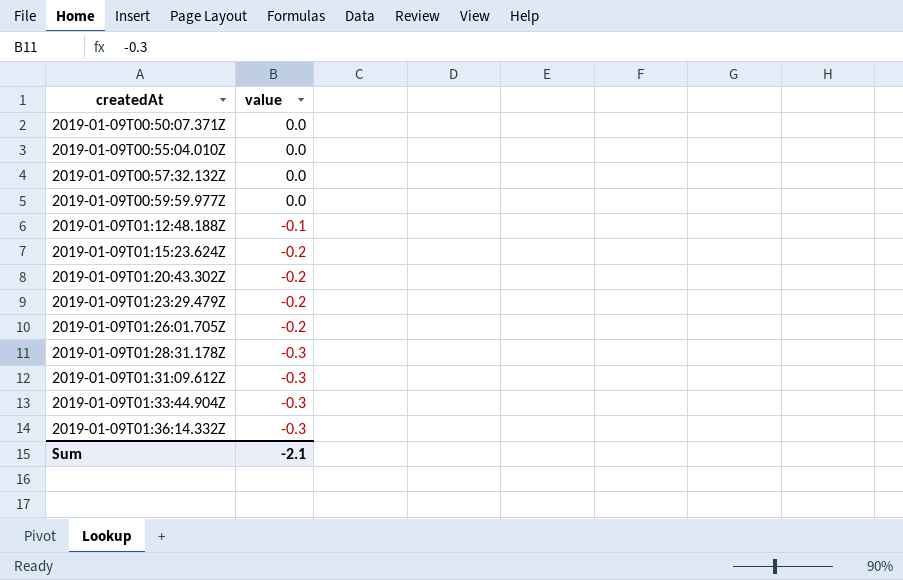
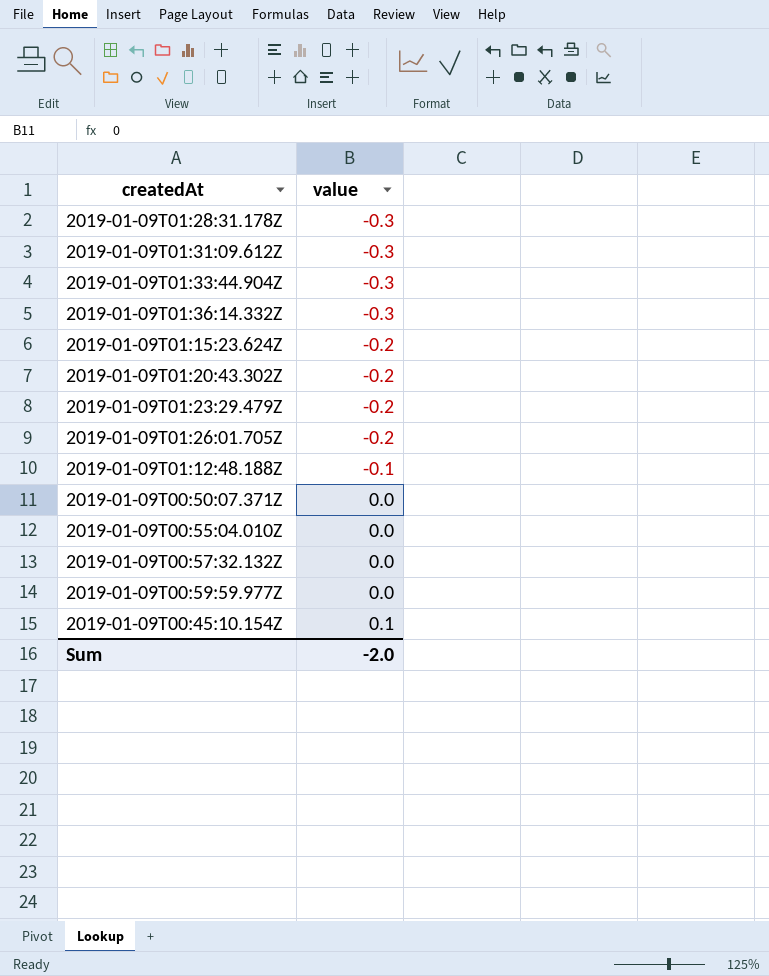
row order: createdAt ascending -> value ascending
row 2019-01-09T00:45:10.154Z: none -> 0.1
Sum | value: -2.1 -> -2.0

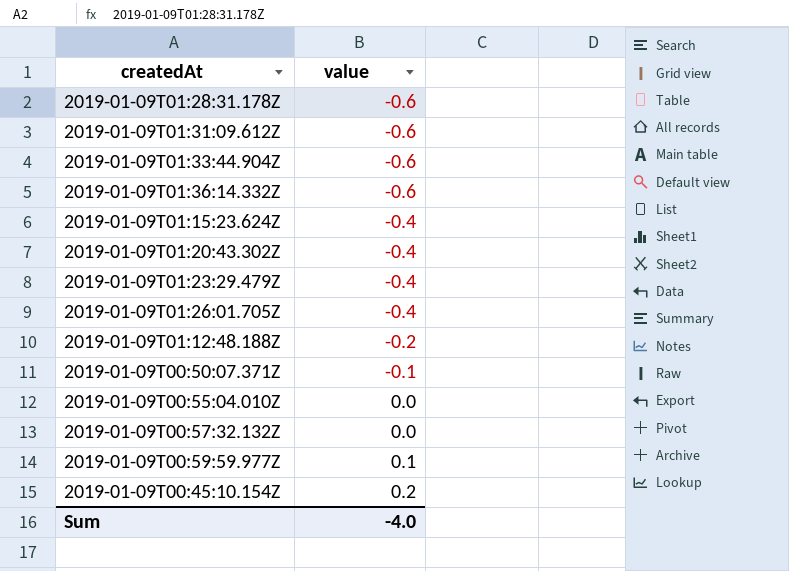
2019-01-09T01:28:31.178Z | value: -0.3 -> -0.6
2019-01-09T01:31:09.612Z | value: -0.3 -> -0.6
2019-01-09T01:33:44.904Z | value: -0.3 -> -0.6
2019-01-09T01:36:14.332Z | value: -0.3 -> -0.6
2019-01-09T01:15:23.624Z | value: -0.2 -> -0.4
2019-01-09T01:20:43.302Z | value: -0.2 -> -0.4
2019-01-09T01:23:29.479Z | value: -0.2 -> -0.4
2019-01-09T01:26:01.705Z | value: -0.2 -> -0.4
2019-01-09T01:12:48.188Z | value: -0.1 -> -0.2
2019-01-09T00:50:07.371Z | value: 0.0 -> -0.1
2019-01-09T00:59:59.977Z | value: 0.0 -> 0.1
2019-01-09T00:45:10.154Z | value: 0.1 -> 0.2
Sum | value: -2.0 -> -4.0

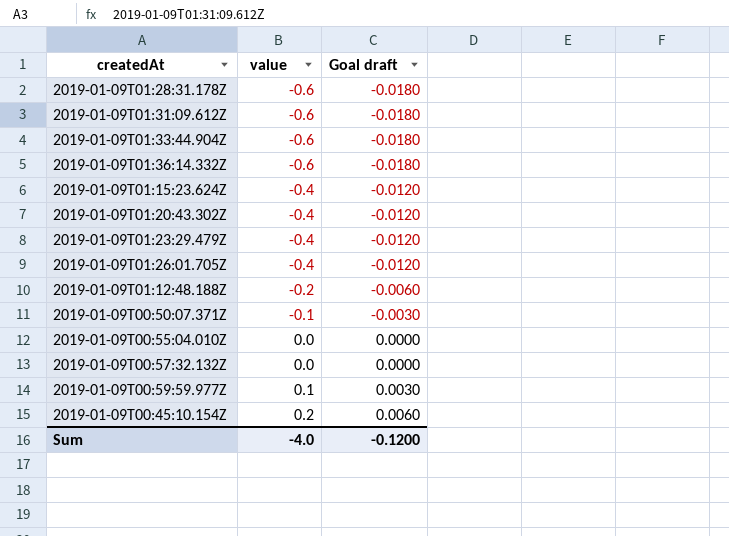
column Goal draft | formula: none -> [value] * 0.03

